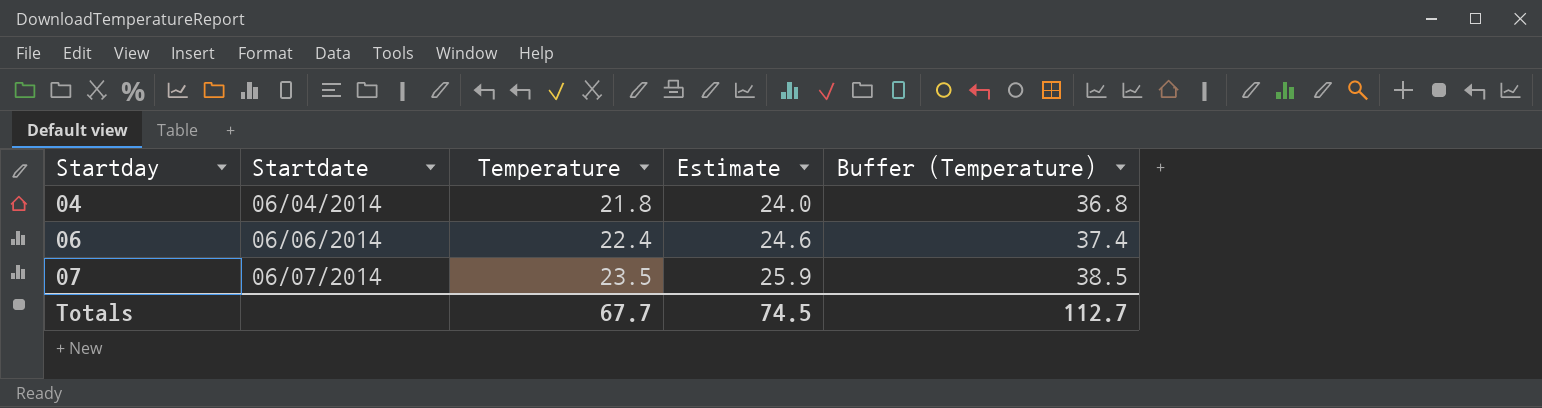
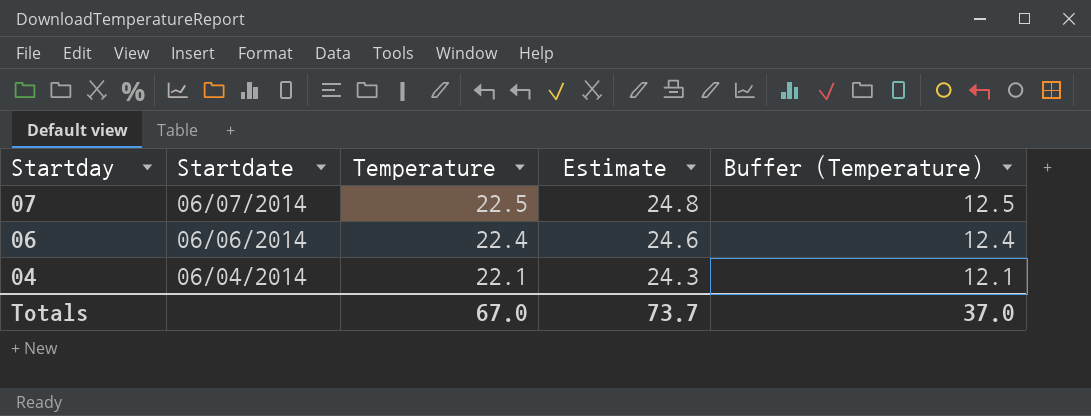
row order: Startday ascending -> Startday descending
column Buffer (Temperature) | formula: [Temperature] + 15 -> [Temperature] - 10
07 | Temperature: 23.5 -> 22.5
07 | Estimate: 25.9 -> 24.8
04 | Temperature: 21.8 -> 22.1
04 | Estimate: 24.0 -> 24.3
Totals | Temperature: 67.7 -> 67.0
Totals | Estimate: 74.5 -> 73.7
Totals | Buffer (Temperature): 112.7 -> 37.0

